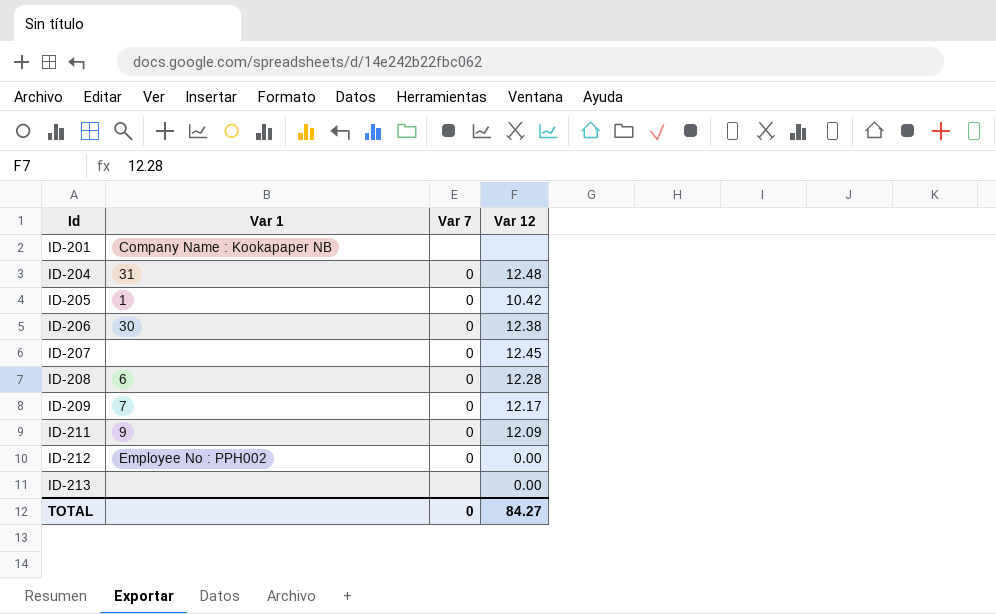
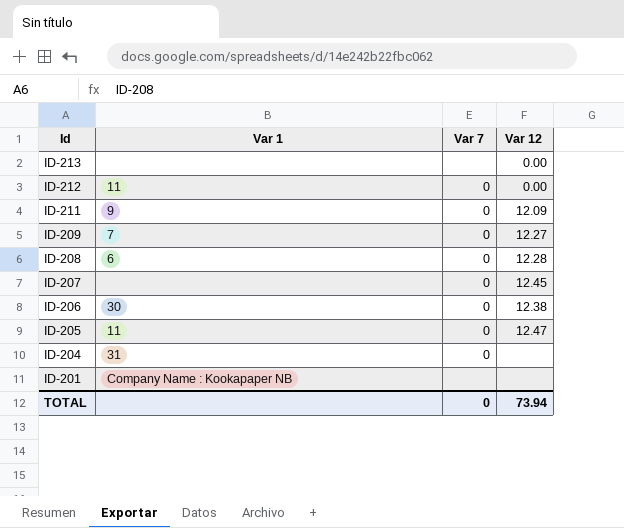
row order: Id ascending -> Id descending
ID-212 | Var 1: Employee No : PPH002 -> 11
ID-209 | Var 12: 12.17 -> 12.27
ID-205 | Var 1: 1 -> 11
ID-205 | Var 12: 10.42 -> 12.47
ID-204 | Var 12: 12.48 -> none
TOTAL | Var 12: 84.27 -> 73.94

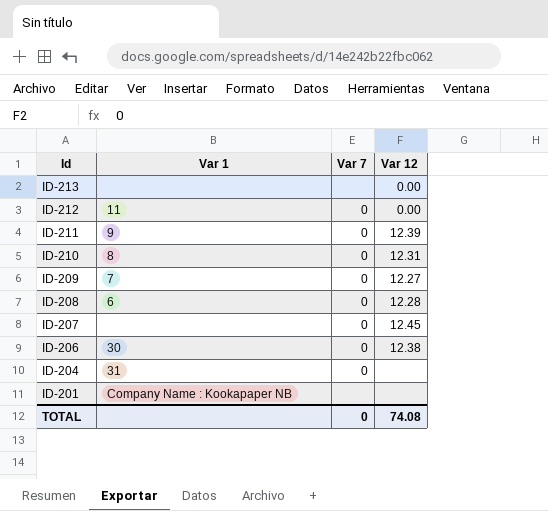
row ID-205: 11 | 0 | 12.47 -> none
ID-211 | Var 12: 12.09 -> 12.39
row ID-210: none -> 8 | 0 | 12.31
TOTAL | Var 12: 73.94 -> 74.08

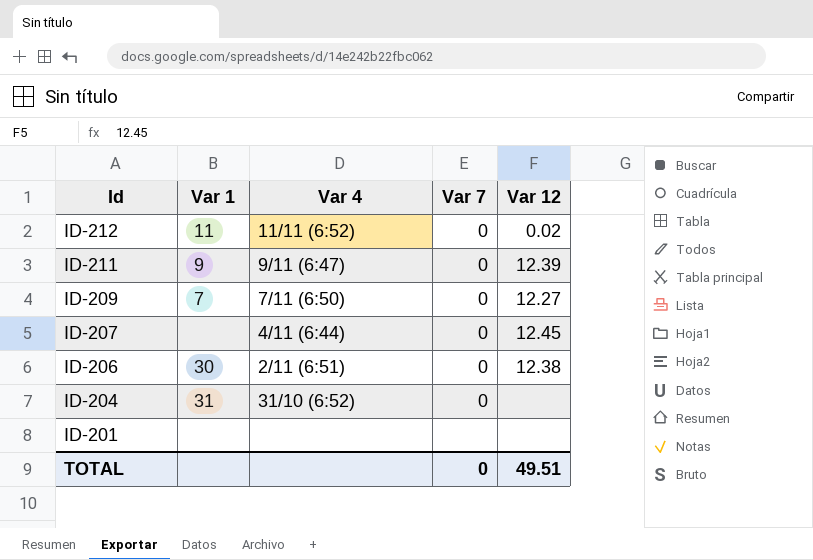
column Var 4 | position: none -> 3
row ID-213: none | none | 0.00 -> none
row ID-210: 8 | 0 | 12.31 -> none
row ID-208: 6 | 0 | 12.28 -> none
ID-212 | Var 12: 0.00 -> 0.02
ID-201 | Var 1: Company Name : Kookapaper NB -> none
TOTAL | Var 12: 74.08 -> 49.51

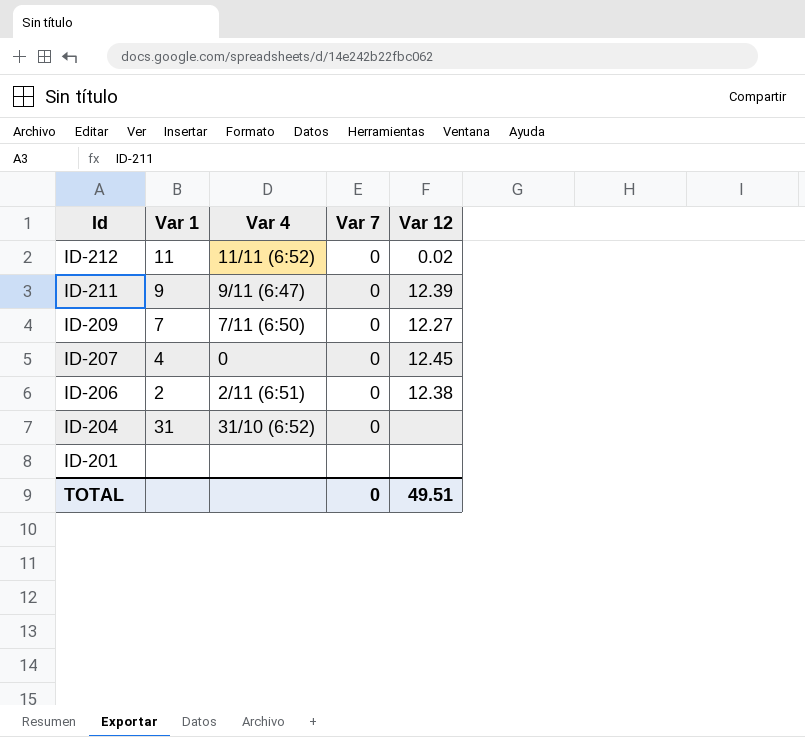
ID-207 | Var 1: none -> 4
ID-207 | Var 4: 4/11 (6:44) -> 0
ID-206 | Var 1: 30 -> 2

